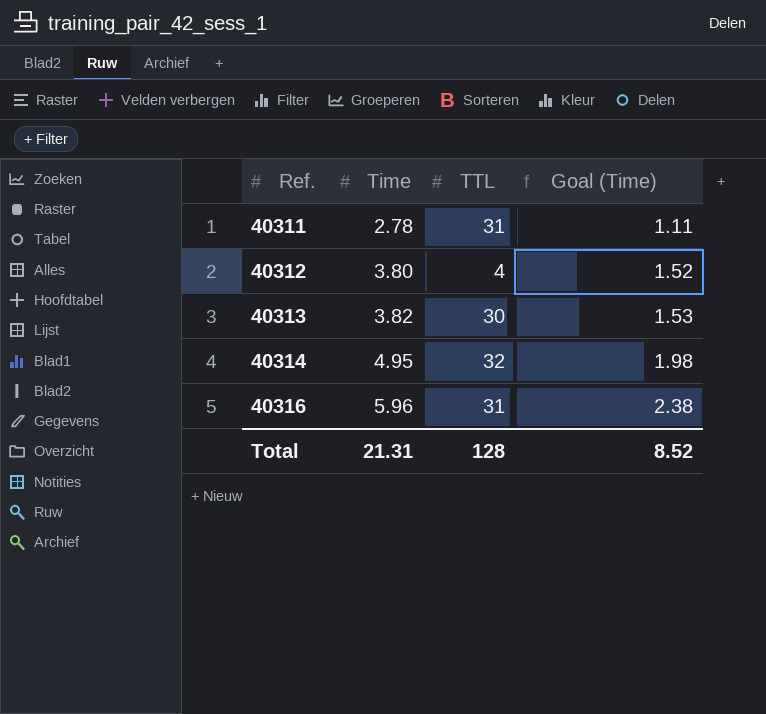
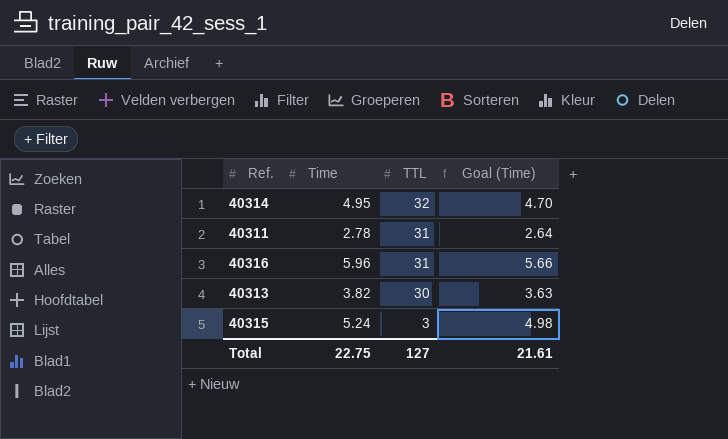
row order: Ref. ascending -> TTL descending
column Goal (Time) | formula: [Time] * 0.4 -> [Time] * 0.95
row 40312: 3.80 | 4 | 1.52 -> none
row 40315: none -> 5.24 | 3 | 4.98
Total | Time: 21.31 -> 22.75
Total | TTL: 128 -> 127
Total | Goal (Time): 8.52 -> 21.61

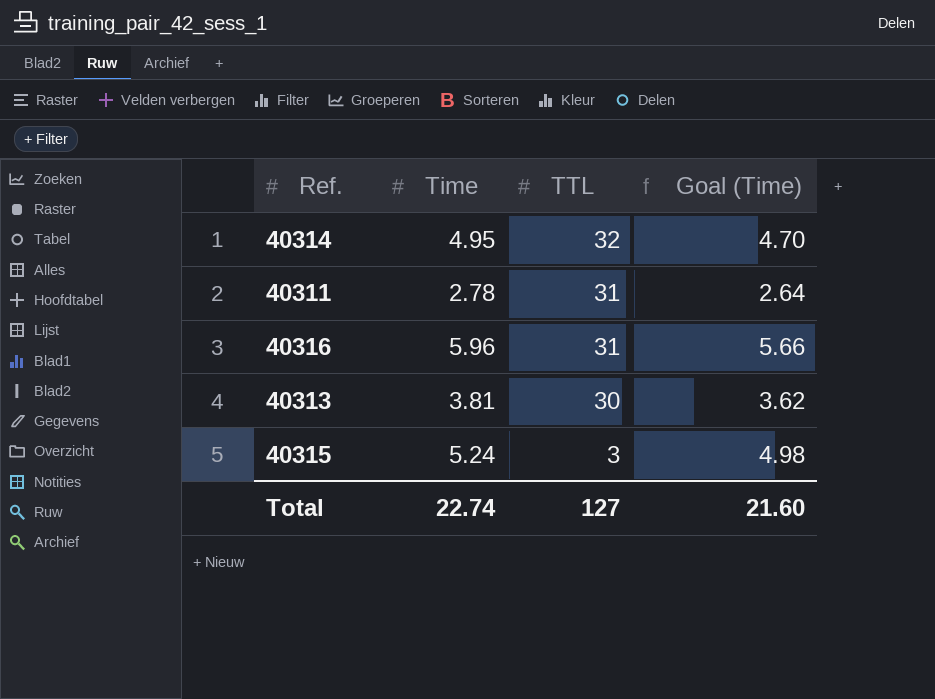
40313 | Time: 3.82 -> 3.81
40313 | Goal (Time): 3.63 -> 3.62
Total | Time: 22.75 -> 22.74
Total | Goal (Time): 21.61 -> 21.60

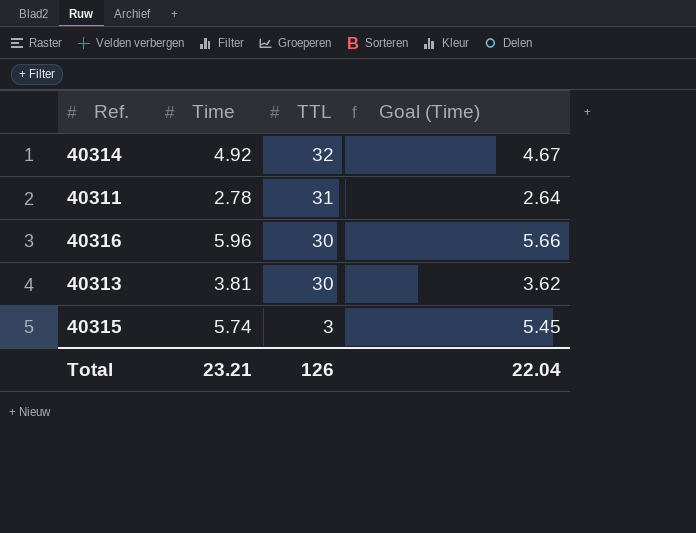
40314 | Time: 4.95 -> 4.92
40314 | Goal (Time): 4.70 -> 4.67
40316 | TTL: 31 -> 30
40315 | Time: 5.24 -> 5.74
40315 | Goal (Time): 4.98 -> 5.45
Total | Time: 22.74 -> 23.21
Total | TTL: 127 -> 126
Total | Goal (Time): 21.60 -> 22.04

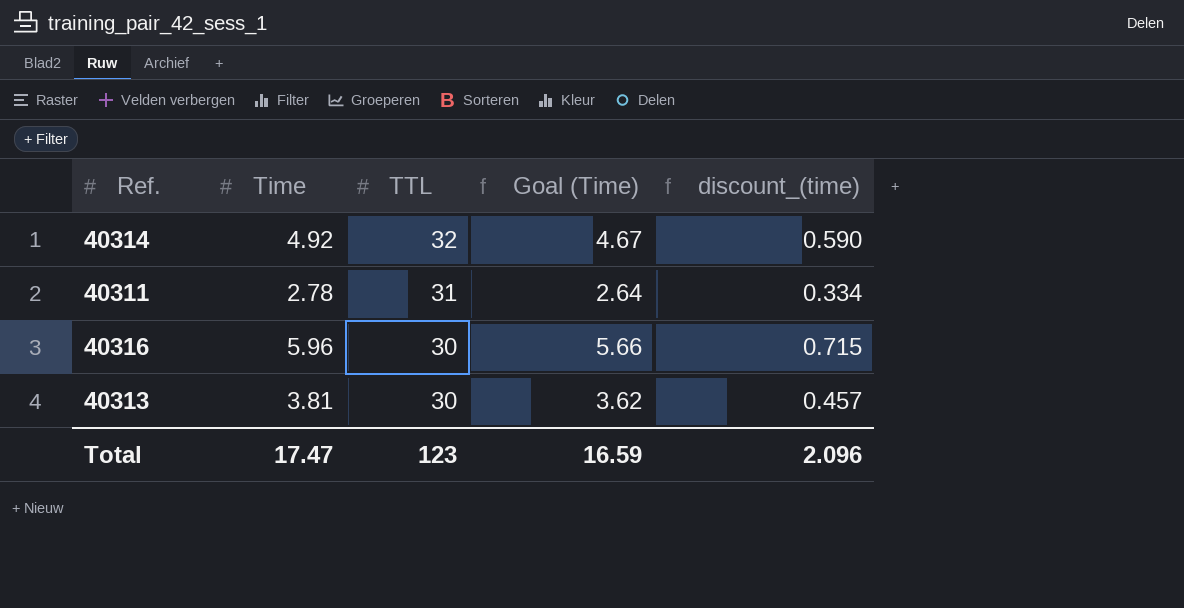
column discount_(time) | formula: none -> [Time] * 0.12
row 40315: 5.74 | 3 | 5.45 -> none
Total | Time: 23.21 -> 17.47
Total | TTL: 126 -> 123
Total | Goal (Time): 22.04 -> 16.59

